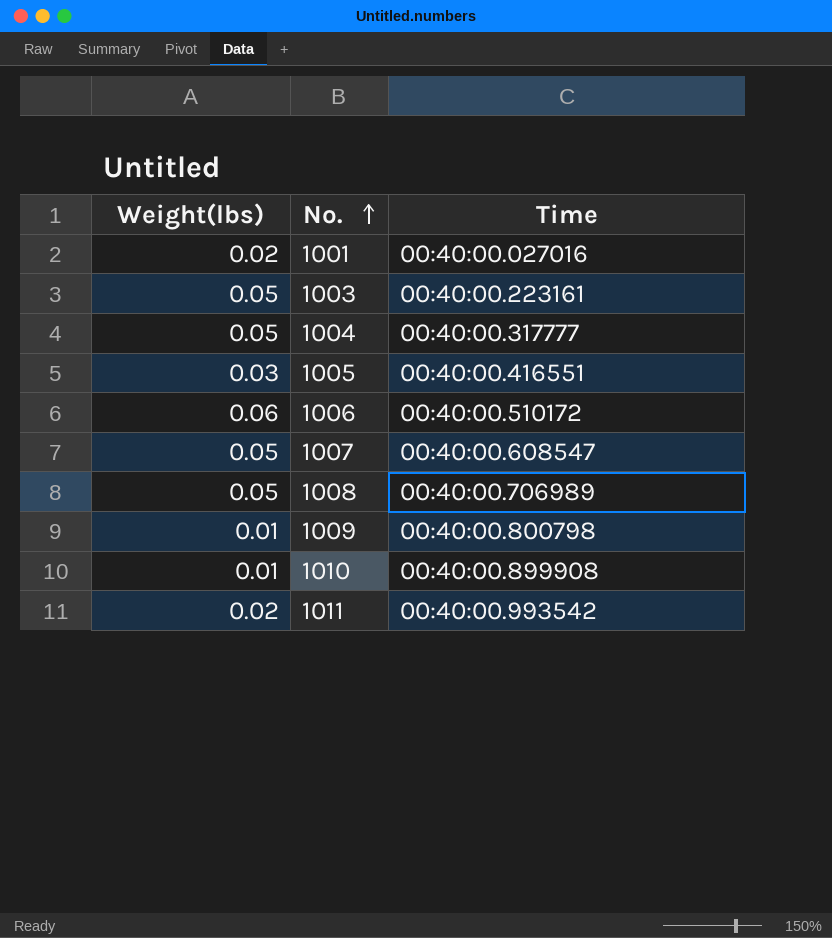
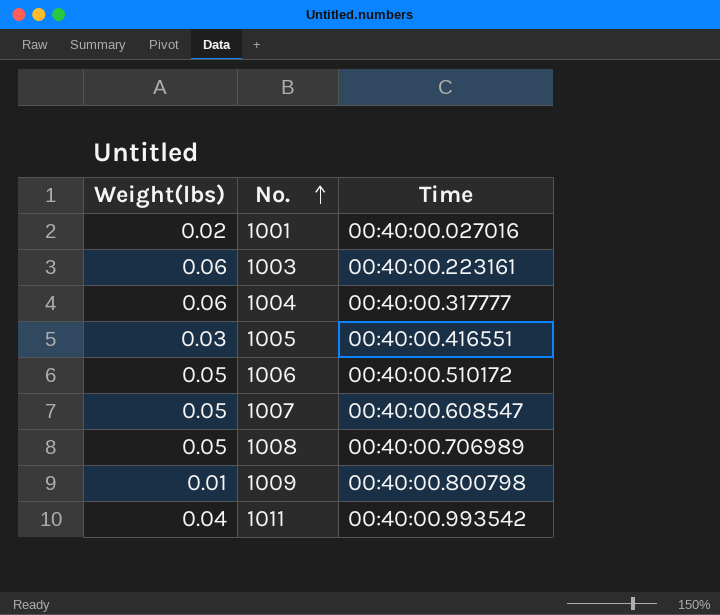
row 1010: 0.01 | 00:40:00.899908 -> none
1003 | Weight(lbs): 0.05 -> 0.06
1004 | Weight(lbs): 0.05 -> 0.06
1006 | Weight(lbs): 0.06 -> 0.05
1011 | Weight(lbs): 0.02 -> 0.04

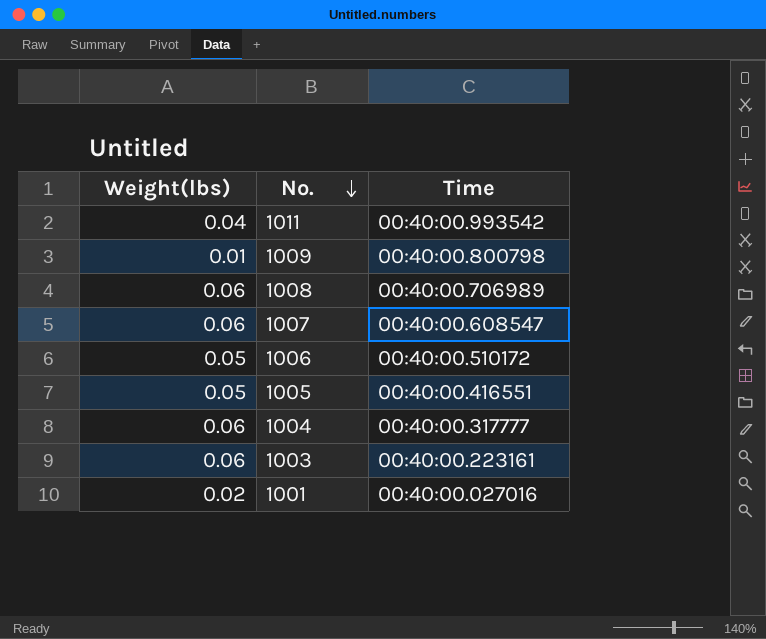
row order: No. ascending -> No. descending
1008 | Weight(lbs): 0.05 -> 0.06
1007 | Weight(lbs): 0.05 -> 0.06
1005 | Weight(lbs): 0.03 -> 0.05

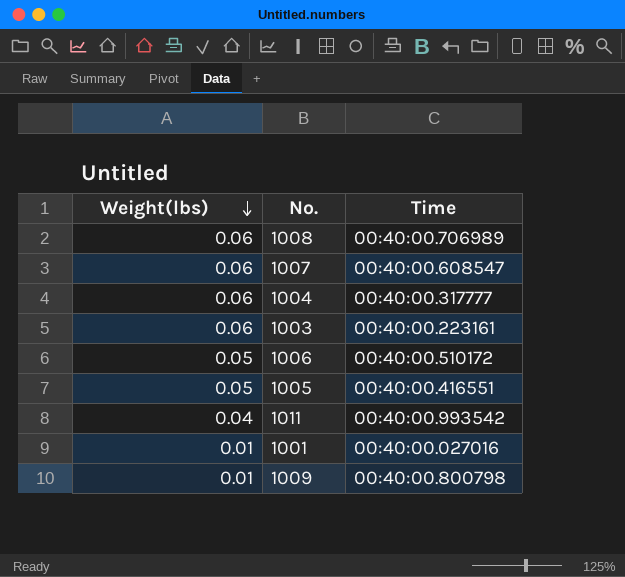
row order: No. descending -> Weight(lbs) descending
1001 | Weight(lbs): 0.02 -> 0.01

